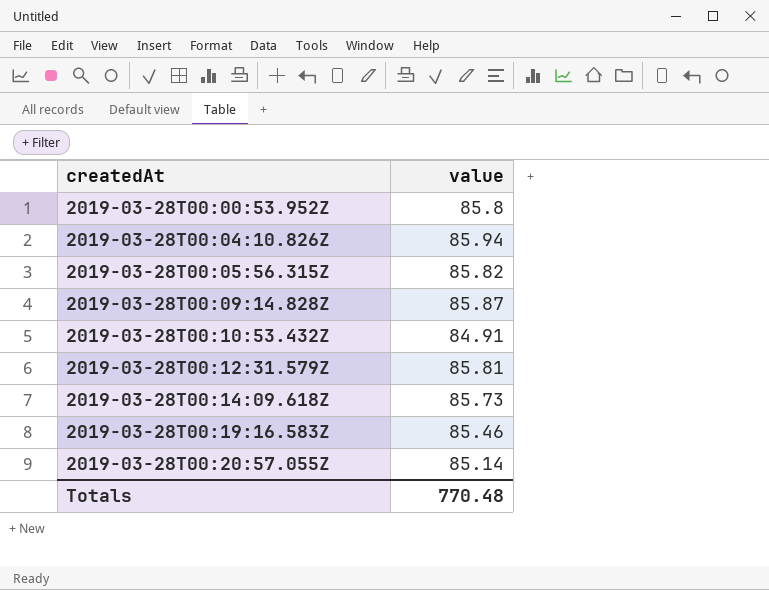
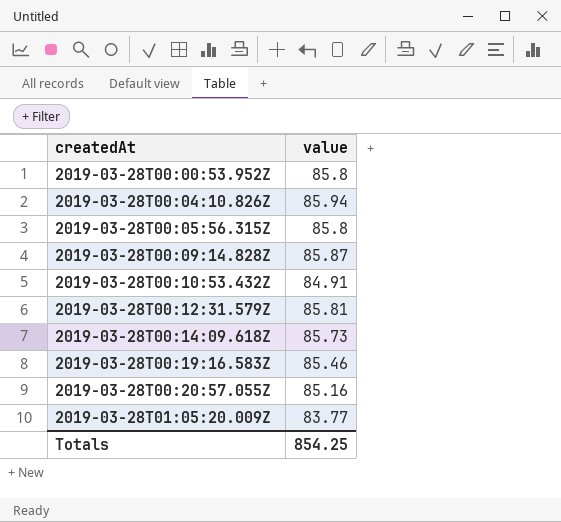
2019-03-28T00:05:56.315Z | value: 85.82 -> 85.8
2019-03-28T00:20:57.055Z | value: 85.14 -> 85.16
row 2019-03-28T01:05:20.009Z: none -> 83.77
Totals | value: 770.48 -> 854.25

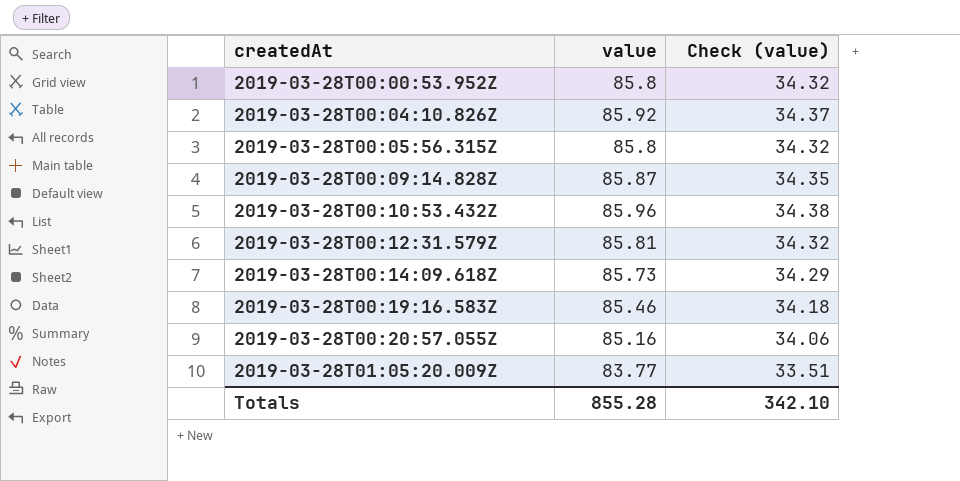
column Check (value) | formula: none -> [value] * 0.4
2019-03-28T00:04:10.826Z | value: 85.94 -> 85.92
2019-03-28T00:10:53.432Z | value: 84.91 -> 85.96
Totals | value: 854.25 -> 855.28

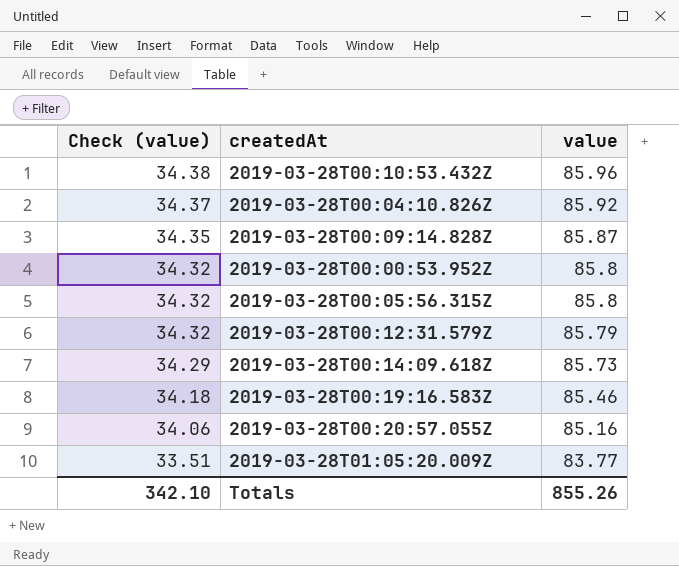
row order: createdAt ascending -> Check (value) descending
column Check (value) | position: 3 -> 1
2019-03-28T00:12:31.579Z | value: 85.81 -> 85.79
Totals | value: 855.28 -> 855.26

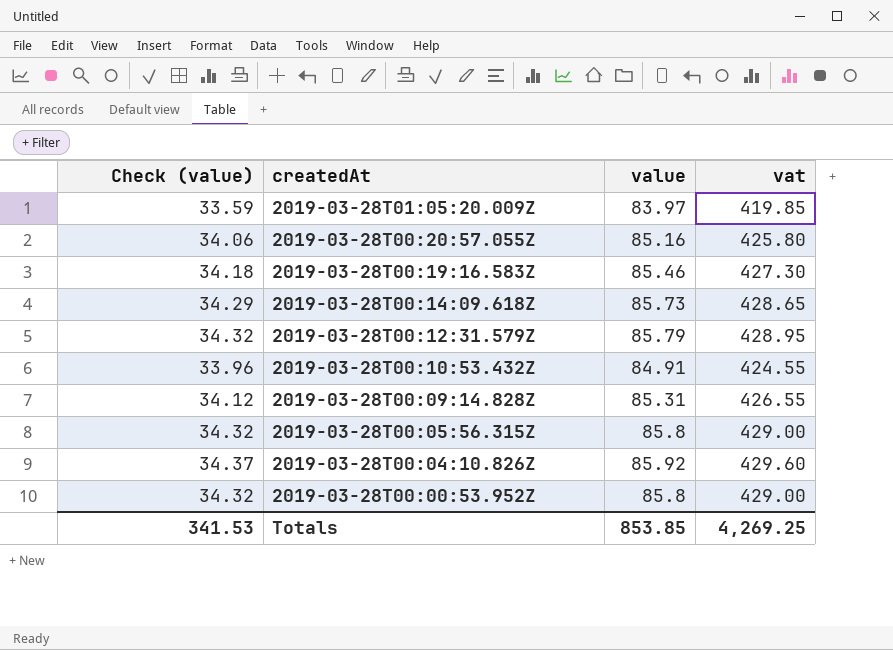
row order: Check (value) descending -> createdAt descending
column vat | formula: none -> [value] * 5
2019-03-28T01:05:20.009Z | Check (value): 33.51 -> 33.59
2019-03-28T01:05:20.009Z | value: 83.77 -> 83.97
2019-03-28T00:10:53.432Z | Check (value): 34.38 -> 33.96
2019-03-28T00:10:53.432Z | value: 85.96 -> 84.91
2019-03-28T00:09:14.828Z | Check (value): 34.35 -> 34.12
2019-03-28T00:09:14.828Z | value: 85.87 -> 85.31
Totals | Check (value): 342.10 -> 341.53
Totals | value: 855.26 -> 853.85

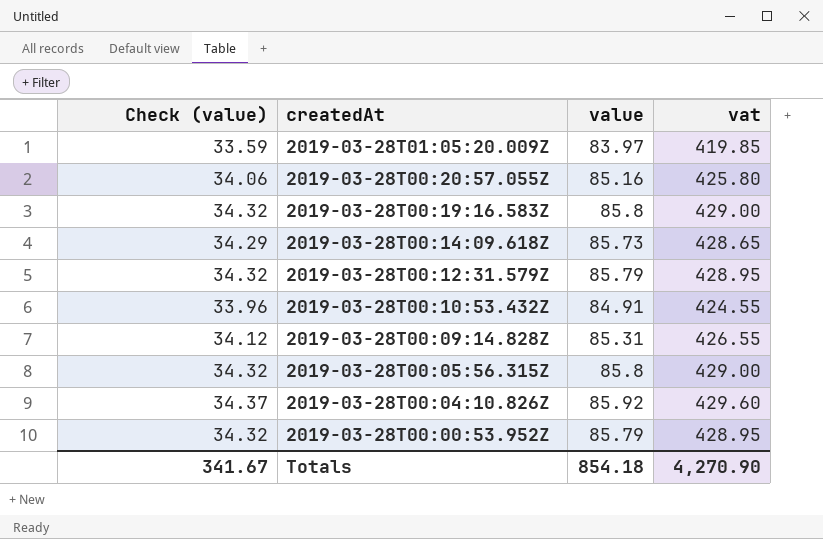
2019-03-28T00:19:16.583Z | Check (value): 34.18 -> 34.32
2019-03-28T00:19:16.583Z | value: 85.46 -> 85.8
2019-03-28T00:19:16.583Z | vat: 427.30 -> 429.00
2019-03-28T00:00:53.952Z | value: 85.8 -> 85.79
2019-03-28T00:00:53.952Z | vat: 429.00 -> 428.95
Totals | Check (value): 341.53 -> 341.67
Totals | value: 853.85 -> 854.18
Totals | vat: 4,269.25 -> 4,270.90

